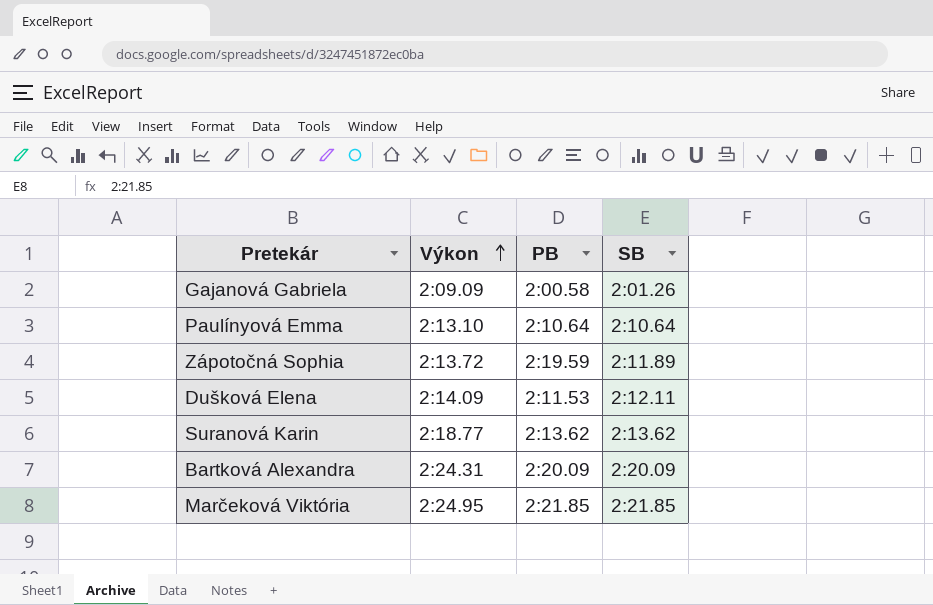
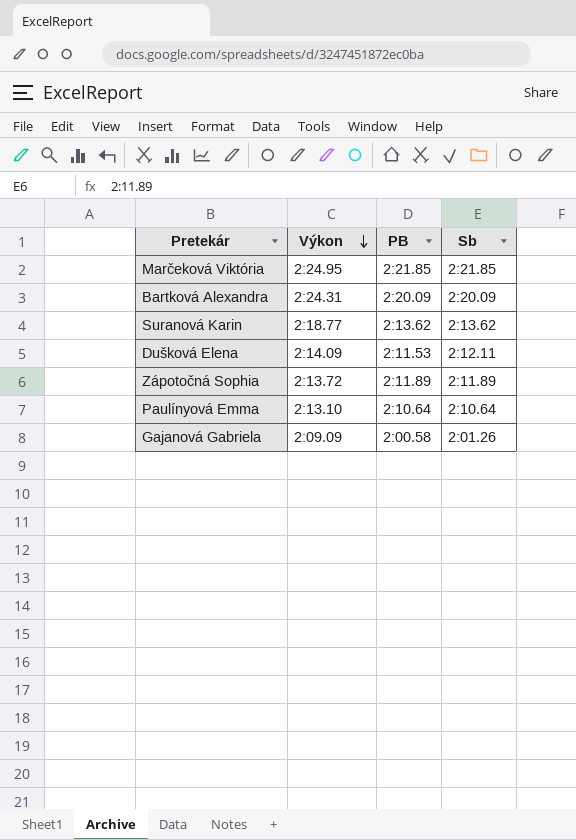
row order: Výkon ascending -> Výkon descending
column name: SB -> Sb
Zápotočná Sophia | PB: 2:19.59 -> 2:11.89

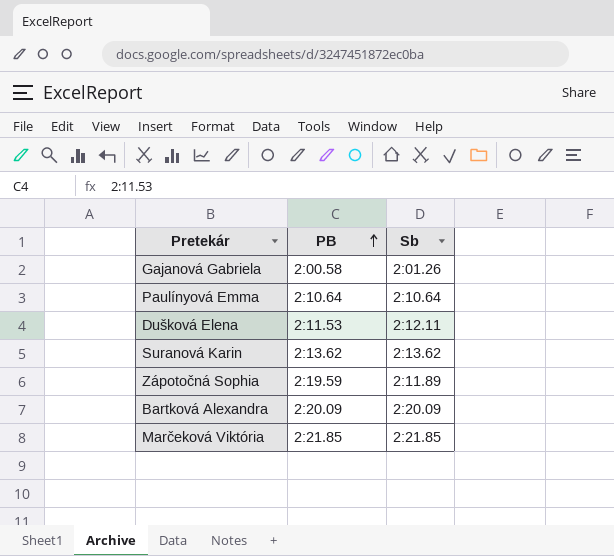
row order: Výkon descending -> PB ascending
column Výkon | position: 2 -> none
Zápotočná Sophia | PB: 2:11.89 -> 2:19.59

